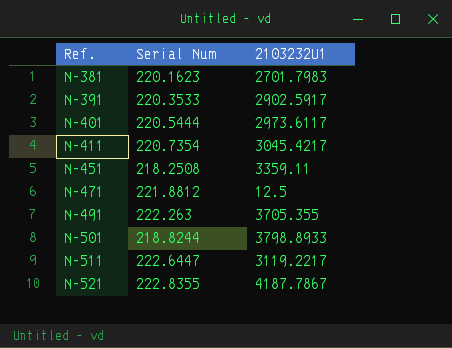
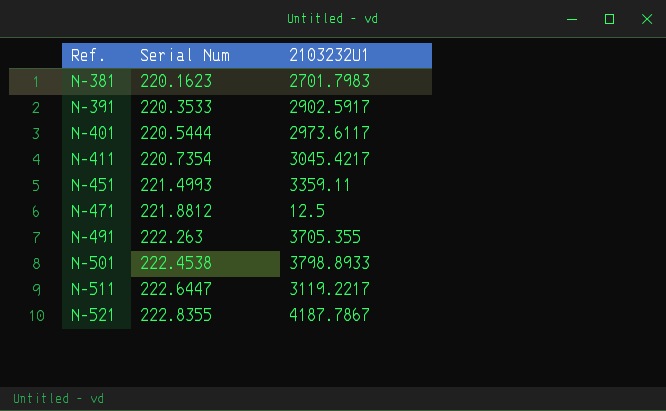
N-451 | Serial Num: 218.2508 -> 221.4993
N-501 | Serial Num: 218.8244 -> 222.4538

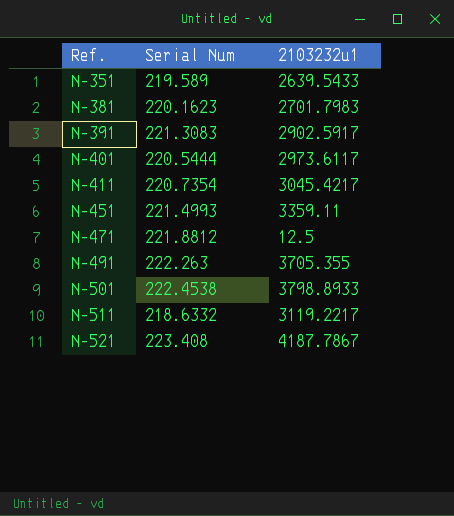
column name: 2103232U1 -> 2103232u1
row N-351: none -> 219.589 | 2639.5433
N-391 | Serial Num: 220.3533 -> 221.3083
N-511 | Serial Num: 222.6447 -> 218.6332
N-521 | Serial Num: 222.8355 -> 223.408

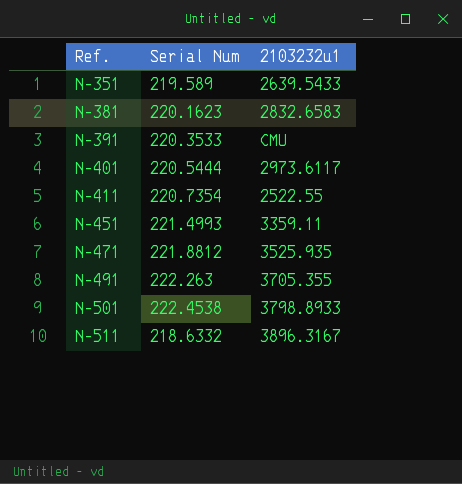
row N-521: 223.408 | 4187.7867 -> none
N-381 | 2103232u1: 2701.7983 -> 2832.6583
N-391 | Serial Num: 221.3083 -> 220.3533
N-391 | 2103232u1: 2902.5917 -> CMU
N-411 | 2103232u1: 3045.4217 -> 2522.55
N-471 | 2103232u1: 12.5 -> 3525.935
N-511 | 2103232u1: 3119.2217 -> 3896.3167

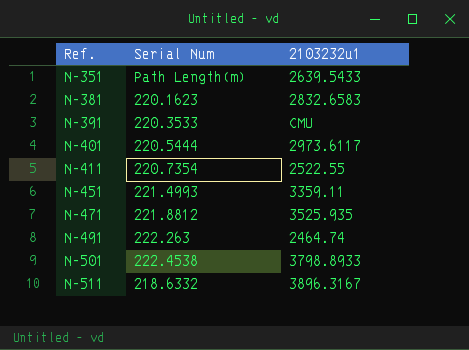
N-351 | Serial Num: 219.589 -> Path Length(m)
N-491 | 2103232u1: 3705.355 -> 2464.74

